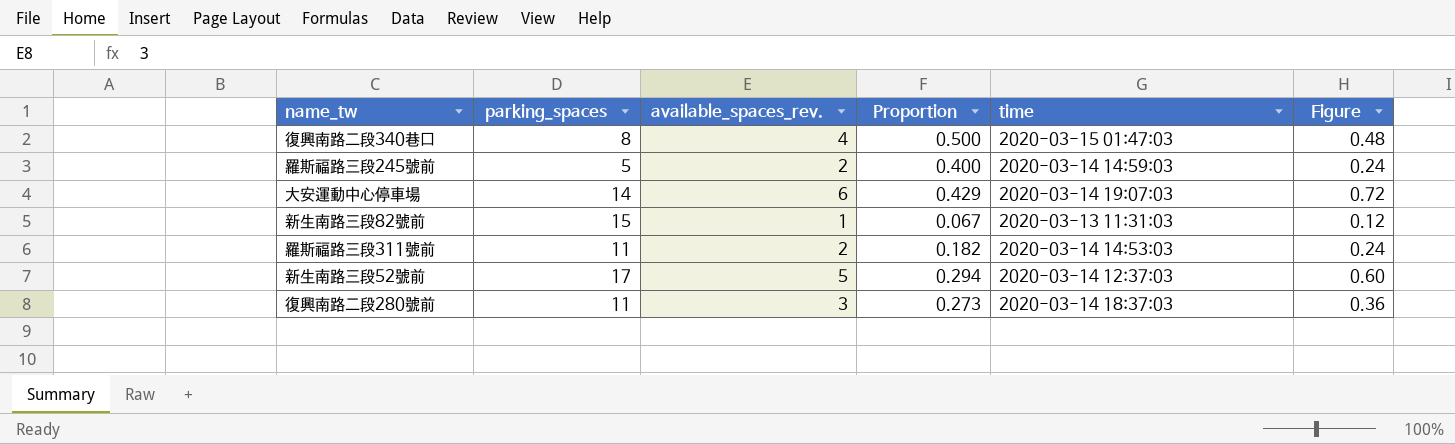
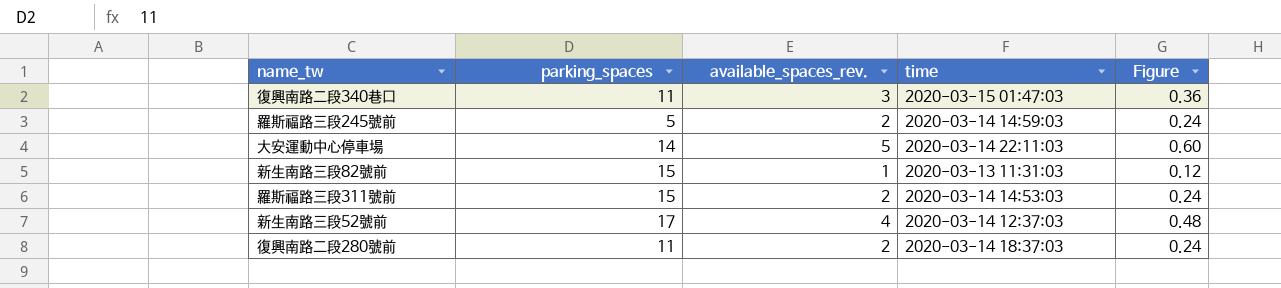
column Proportion | formula: [available_spaces_rev.] / [parking_spaces] -> none
復興南路二段340巷口 | parking_spaces: 8 -> 11
復興南路二段340巷口 | available_spaces_rev.: 4 -> 3
復興南路二段340巷口 | Figure: 0.48 -> 0.36
大安運動中心停車場 | available_spaces_rev.: 6 -> 5
大安運動中心停車場 | time: 2020-03-14 19:07:03 -> 2020-03-14 22:11:03
大安運動中心停車場 | Figure: 0.72 -> 0.60
羅斯福路三段311號前 | parking_spaces: 11 -> 15
新生南路三段52號前 | available_spaces_rev.: 5 -> 4
新生南路三段52號前 | Figure: 0.60 -> 0.48
復興南路二段280號前 | available_spaces_rev.: 3 -> 2
復興南路二段280號前 | Figure: 0.36 -> 0.24

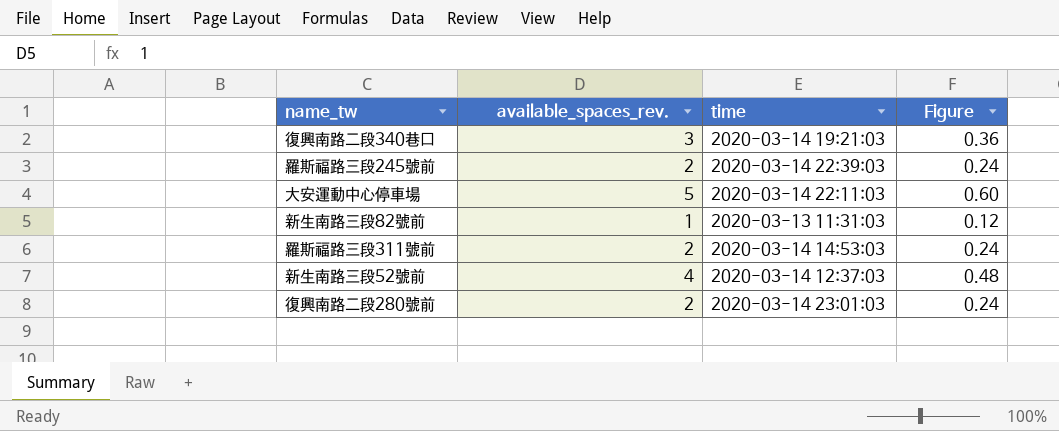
column parking_spaces | position: 2 -> none
復興南路二段340巷口 | time: 2020-03-15 01:47:03 -> 2020-03-14 19:21:03
羅斯福路三段245號前 | time: 2020-03-14 14:59:03 -> 2020-03-14 22:39:03
復興南路二段280號前 | time: 2020-03-14 18:37:03 -> 2020-03-14 23:01:03

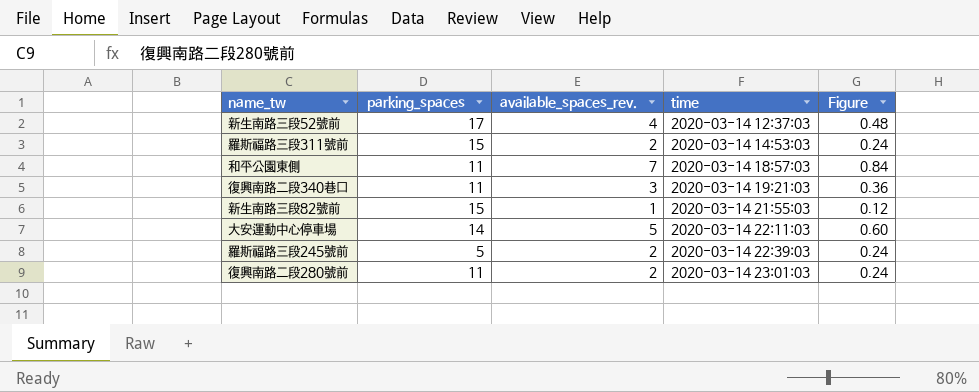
row order: none -> time ascending
column parking_spaces | position: none -> 2
row 和平公園東側: none -> 11 | 7 | 2020-03-14 18:57:03 | 0.84
新生南路三段82號前 | time: 2020-03-13 11:31:03 -> 2020-03-14 21:55:03

